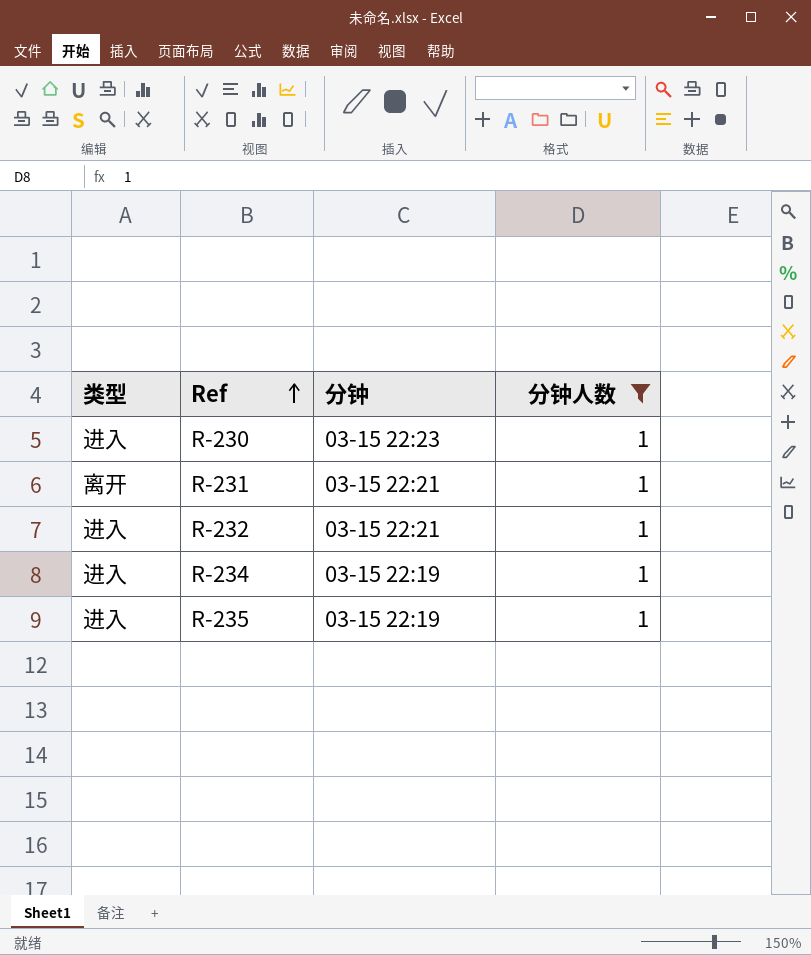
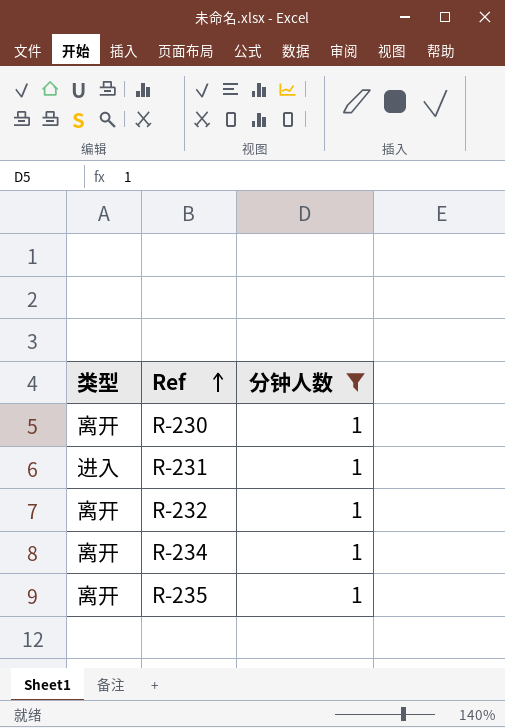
column 分钟 | position: 3 -> none
R-230 | 类型: 进入 -> 离开
R-231 | 类型: 离开 -> 进入
R-232 | 类型: 进入 -> 离开
R-234 | 类型: 进入 -> 离开
R-235 | 类型: 进入 -> 离开

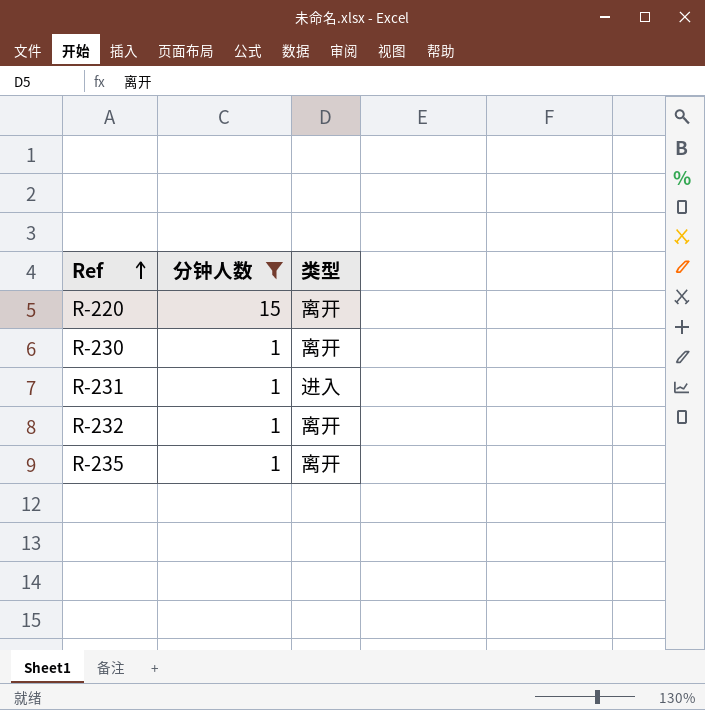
column 类型 | position: 1 -> 3
row R-234: 离开 | 1 -> none
row R-220: none -> 15 | 离开

